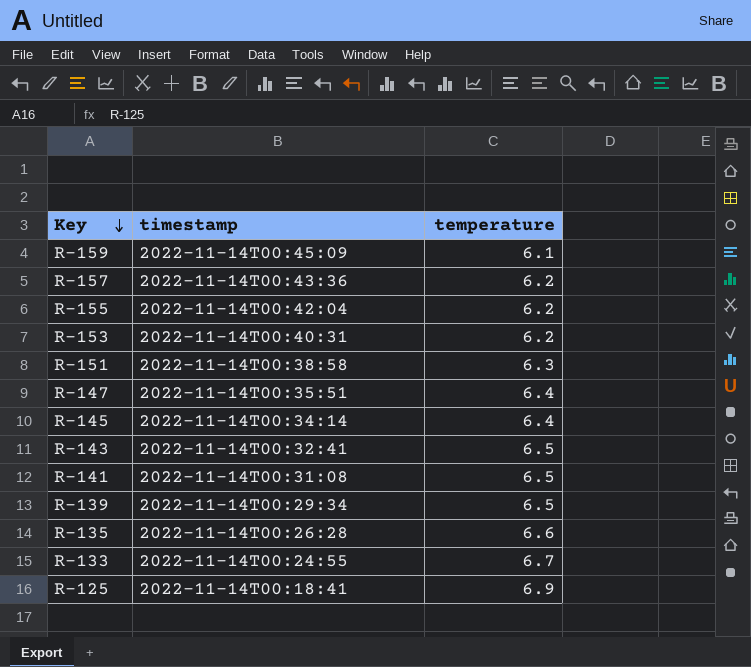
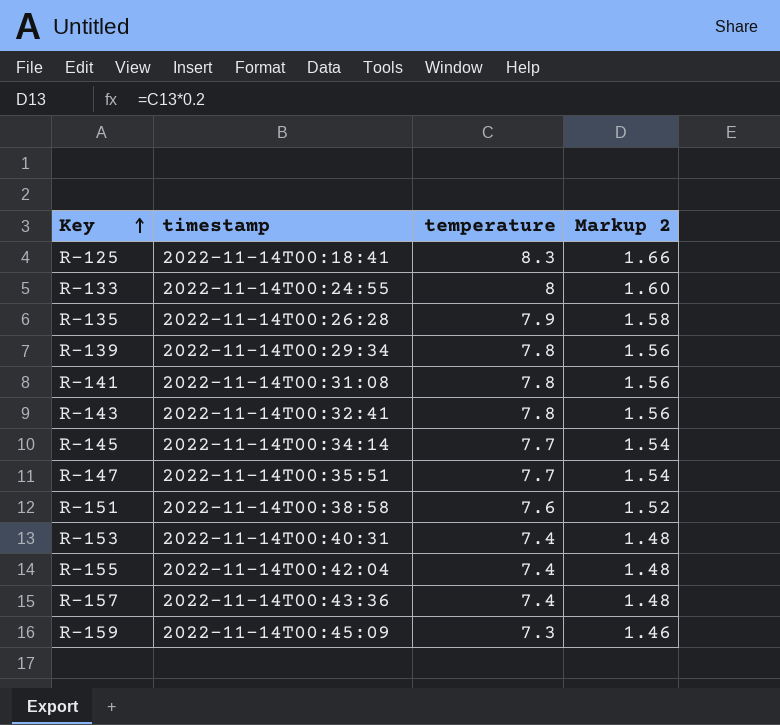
row order: Key descending -> Key ascending
column Markup 2 | formula: none -> [temperature] * 0.2
R-125 | temperature: 6.9 -> 8.3
R-133 | temperature: 6.7 -> 8
R-135 | temperature: 6.6 -> 7.9
R-139 | temperature: 6.5 -> 7.8
R-141 | temperature: 6.5 -> 7.8
R-143 | temperature: 6.5 -> 7.8
R-145 | temperature: 6.4 -> 7.7
R-147 | temperature: 6.4 -> 7.7
R-151 | temperature: 6.3 -> 7.6
R-153 | temperature: 6.2 -> 7.4
R-155 | temperature: 6.2 -> 7.4
R-157 | temperature: 6.2 -> 7.4
R-159 | temperature: 6.1 -> 7.3

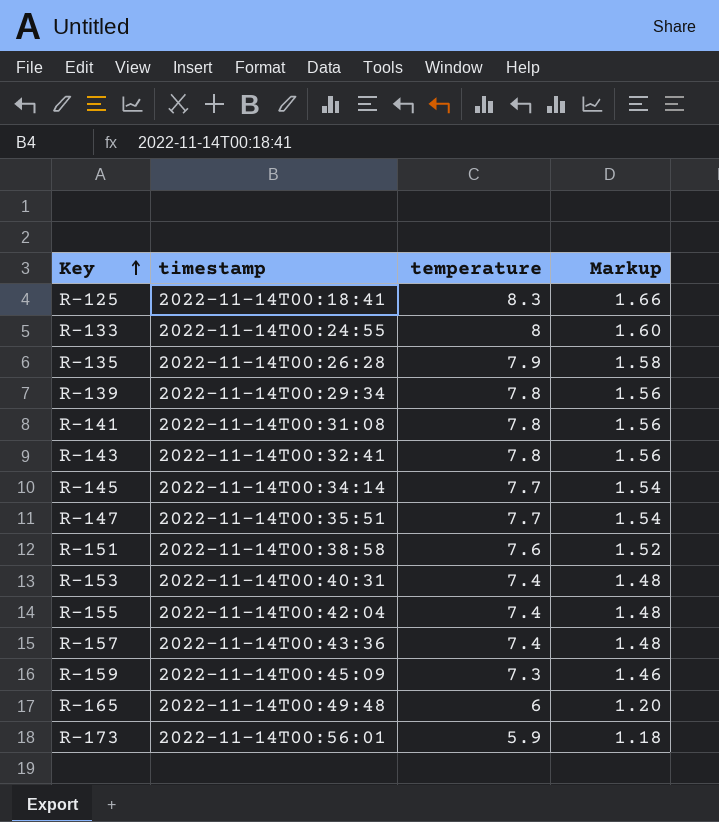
column name: Markup 2 -> Markup
row R-165: none -> 2022-11-14T00:49:48 | 6 | 1.20
row R-173: none -> 2022-11-14T00:56:01 | 5.9 | 1.18

